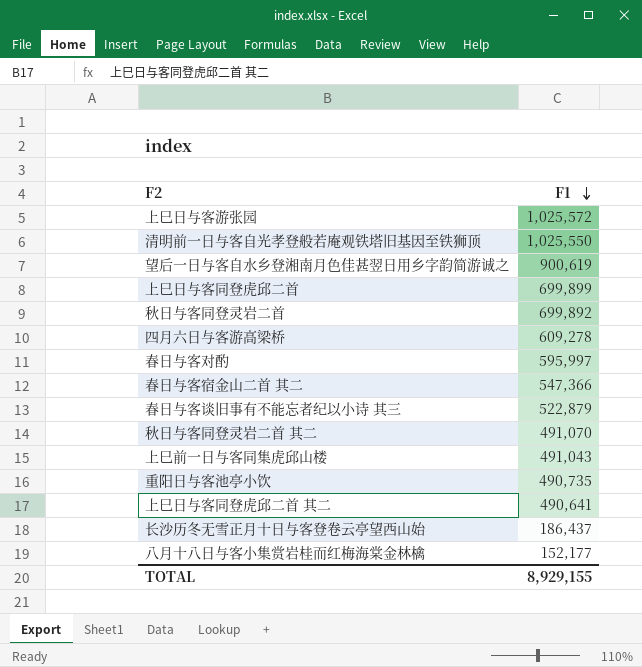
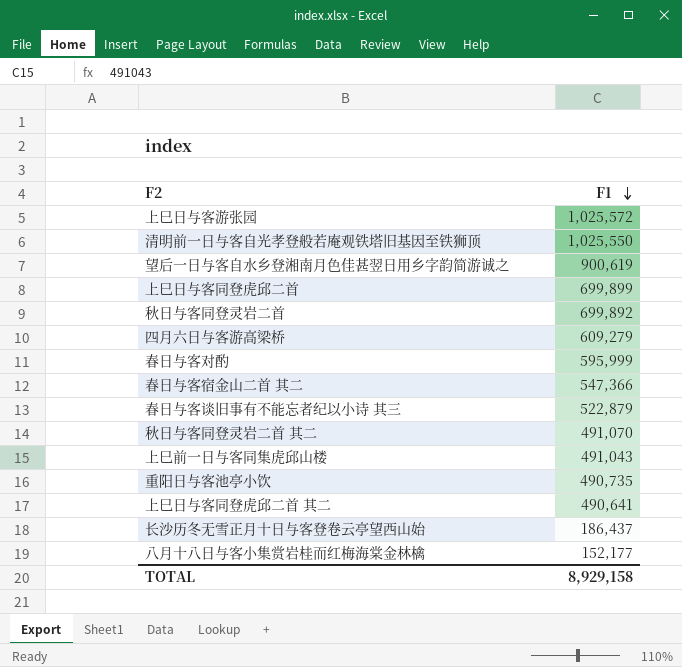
四月六日与客游高梁桥 | F1: 609,278 -> 609,279
春日与客对酌 | F1: 595,997 -> 595,999
TOTAL | F1: 8,929,155 -> 8,929,158

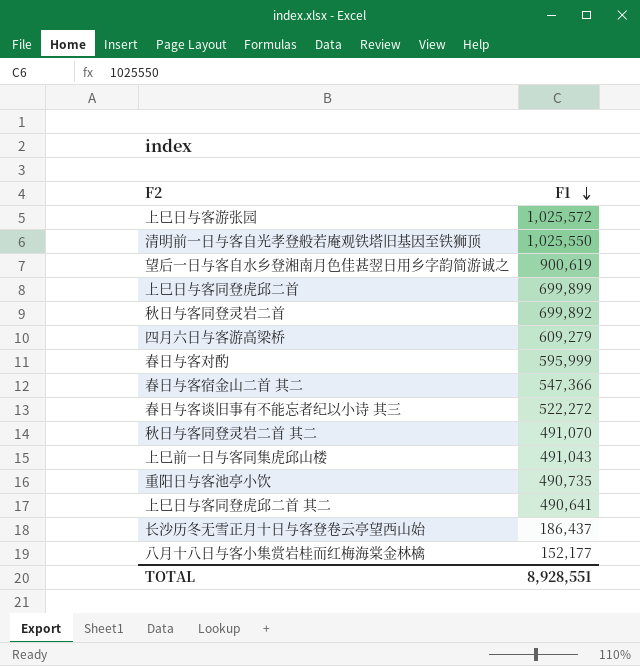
春日与客谈旧事有不能忘者纪以小诗 其三 | F1: 522,879 -> 522,272
TOTAL | F1: 8,929,158 -> 8,928,551

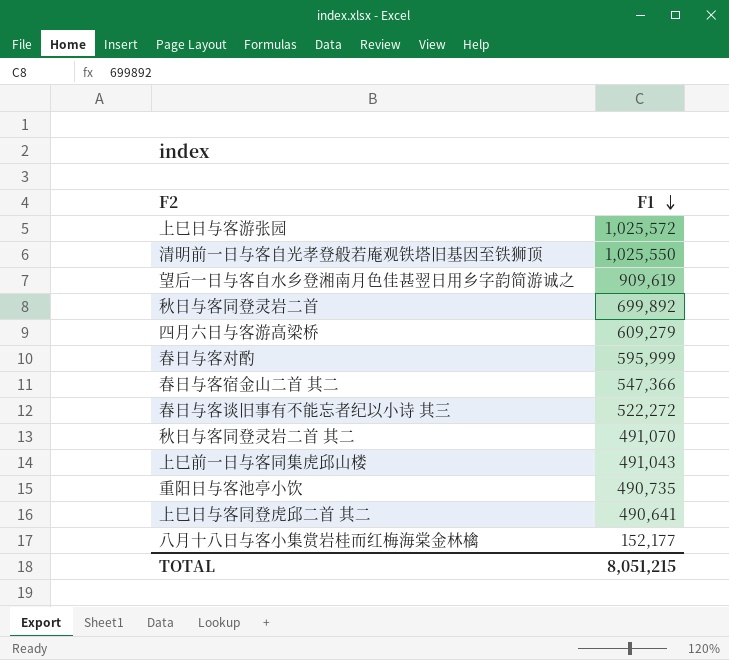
row 上巳日与客同登虎邱二首: 699,899 -> none
row 长沙历冬无雪正月十日与客登卷云亭望西山始: 186,437 -> none
望后一日与客自水乡登湘南月色佳甚翌日用乡字韵简游诚之 | F1: 900,619 -> 909,619
TOTAL | F1: 8,928,551 -> 8,051,215

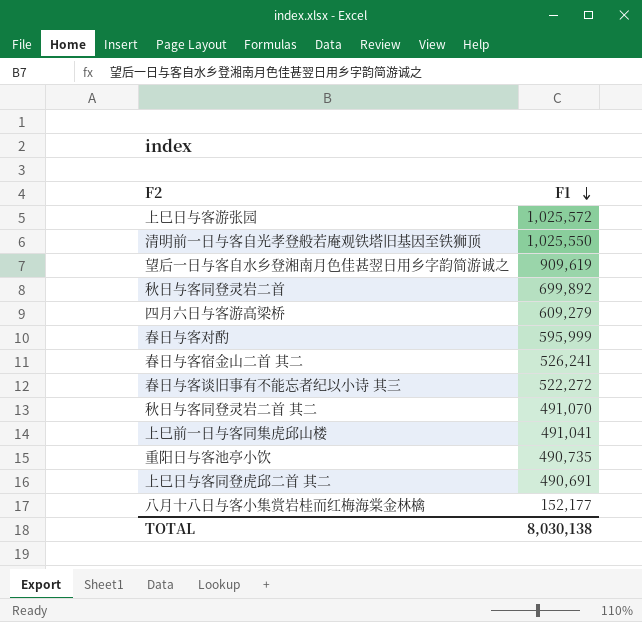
春日与客宿金山二首 其二 | F1: 547,366 -> 526,241
上巳前一日与客同集虎邱山楼 | F1: 491,043 -> 491,041
上巳日与客同登虎邱二首 其二 | F1: 490,641 -> 490,691
TOTAL | F1: 8,051,215 -> 8,030,138

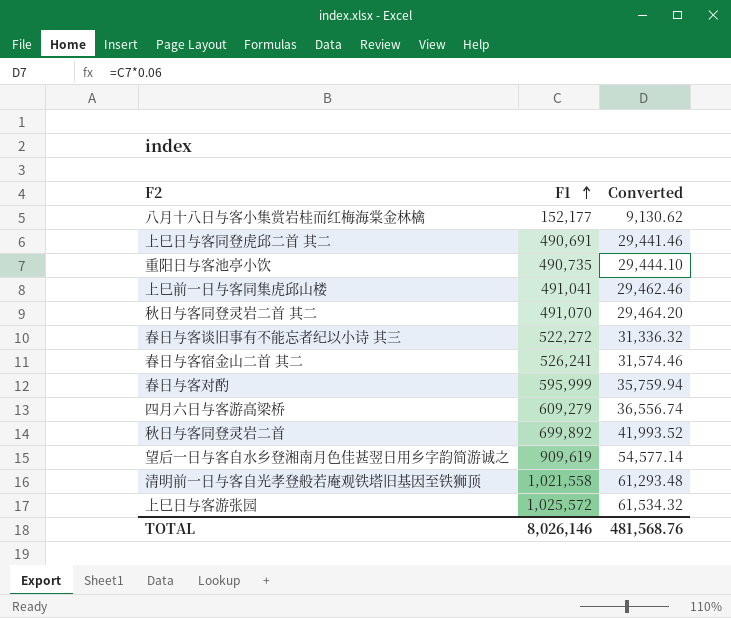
row order: F1 descending -> F1 ascending
column Converted | formula: none -> [F1] * 0.06
清明前一日与客自光孝登般若庵观铁塔旧基因至铁狮顶 | F1: 1,025,550 -> 1,021,558
TOTAL | F1: 8,030,138 -> 8,026,146

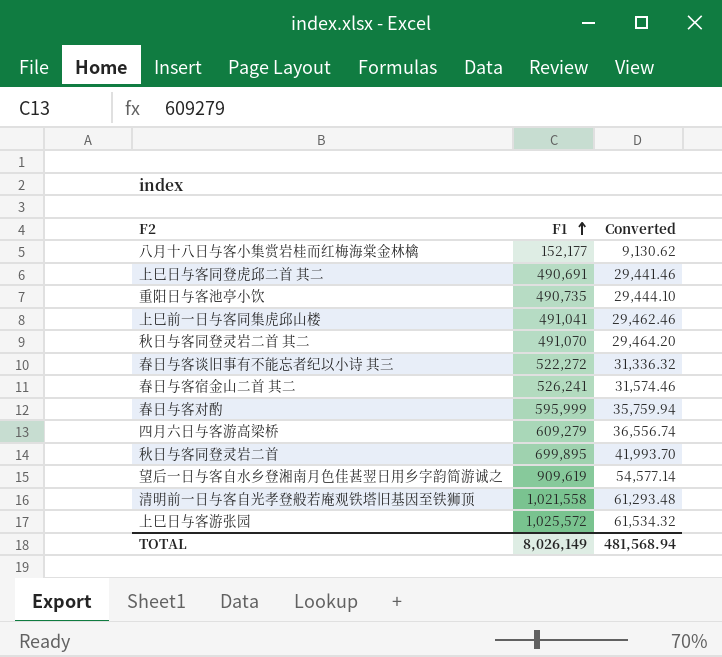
秋日与客同登灵岩二首 | F1: 699,892 -> 699,895
秋日与客同登灵岩二首 | Converted: 41,993.52 -> 41,993.70
TOTAL | F1: 8,026,146 -> 8,026,149
TOTAL | Converted: 481,568.76 -> 481,568.94

